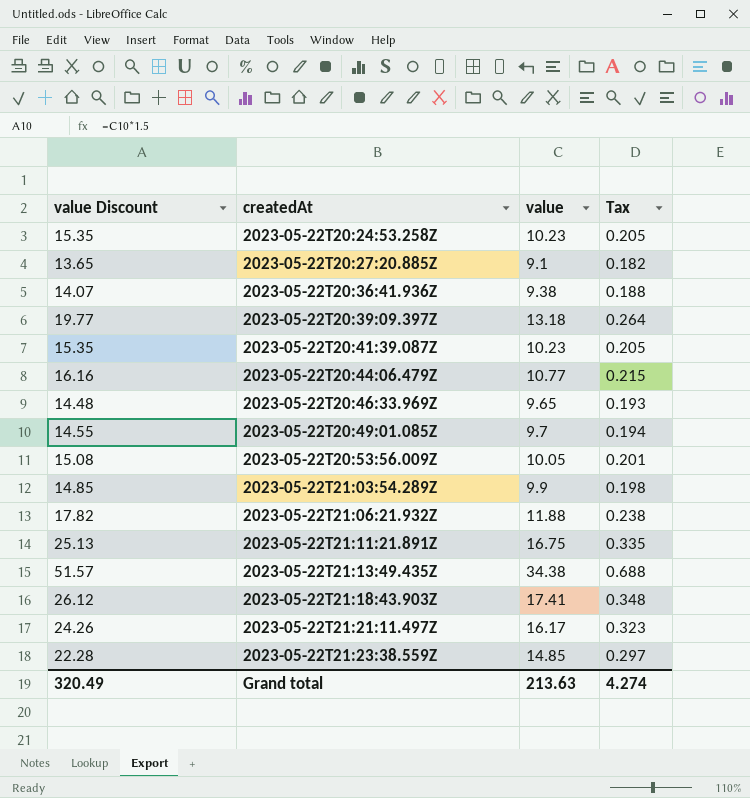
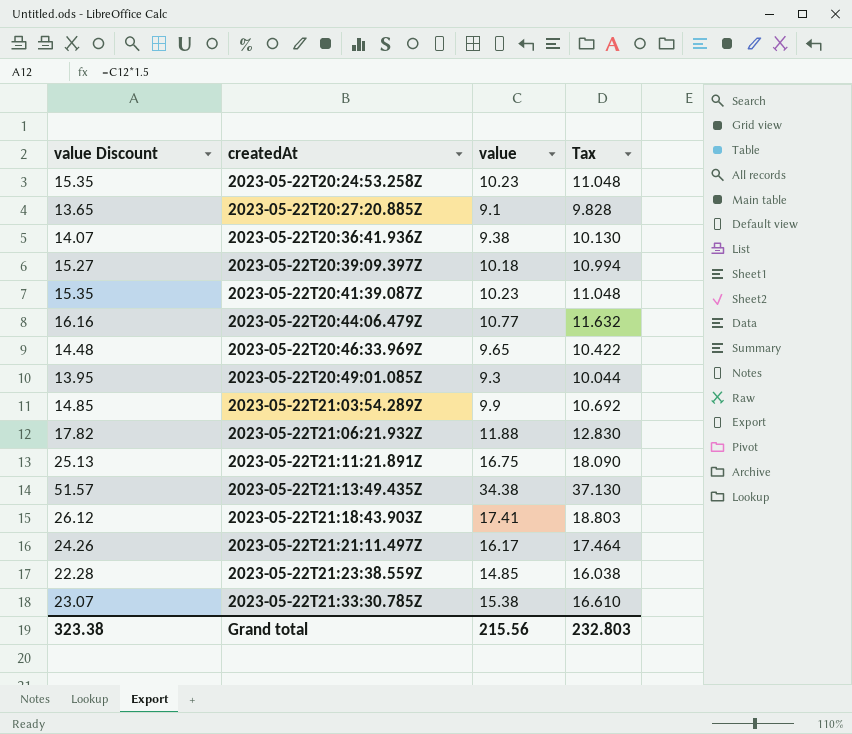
column Tax | formula: [value] * 0.02 -> [value] * 1.08
row 2023-05-22T20:53:56.009Z: 15.08 | 10.05 | 0.201 -> none
2023-05-22T20:39:09.397Z | value Discount: 19.77 -> 15.27
2023-05-22T20:39:09.397Z | value: 13.18 -> 10.18
2023-05-22T20:49:01.085Z | value Discount: 14.55 -> 13.95
2023-05-22T20:49:01.085Z | value: 9.7 -> 9.3
row 2023-05-22T21:33:30.785Z: none -> 23.07 | 15.38 | 16.610
Grand total | value Discount: 320.49 -> 323.38
Grand total | value: 213.63 -> 215.56
Grand total | Tax: 4.274 -> 232.803

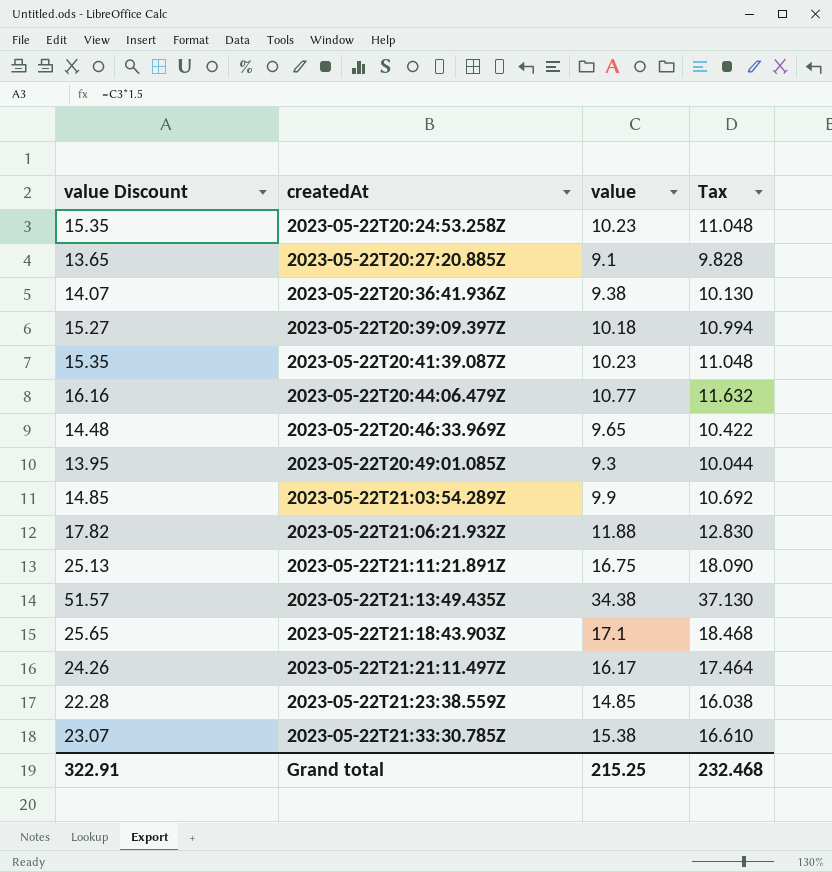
2023-05-22T21:18:43.903Z | value Discount: 26.12 -> 25.65
2023-05-22T21:18:43.903Z | value: 17.41 -> 17.1
2023-05-22T21:18:43.903Z | Tax: 18.803 -> 18.468
Grand total | value Discount: 323.38 -> 322.91
Grand total | value: 215.56 -> 215.25
Grand total | Tax: 232.803 -> 232.468

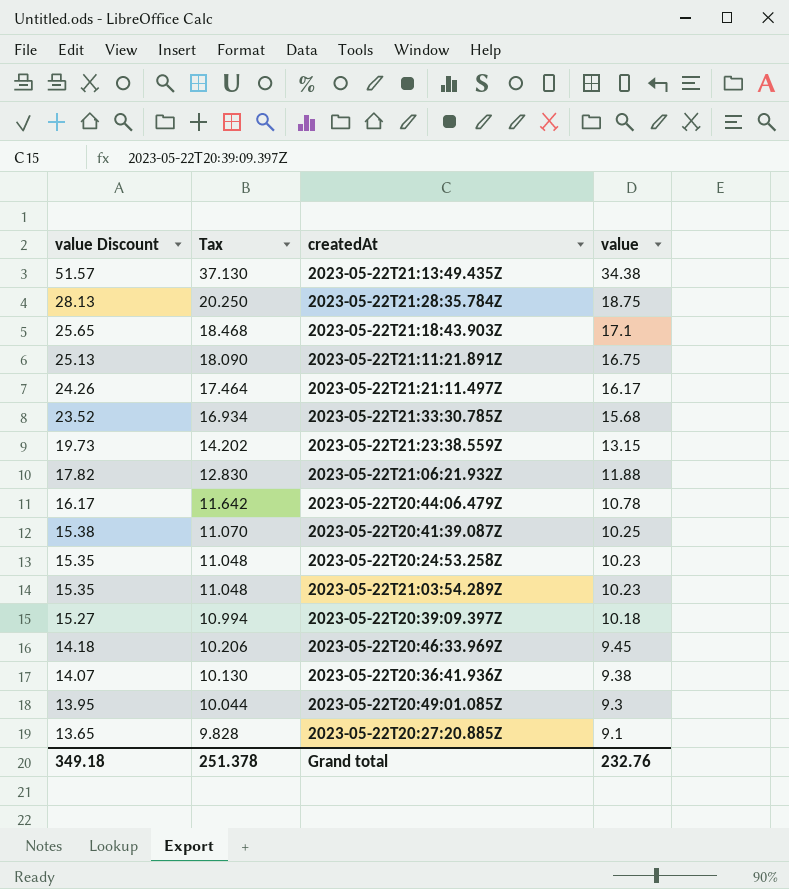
row order: createdAt ascending -> value Discount descending
column Tax | position: 4 -> 2
row 2023-05-22T21:28:35.784Z: none -> 28.13 | 20.250 | 18.75
2023-05-22T21:33:30.785Z | value Discount: 23.07 -> 23.52
2023-05-22T21:33:30.785Z | Tax: 16.610 -> 16.934
2023-05-22T21:33:30.785Z | value: 15.38 -> 15.68
2023-05-22T21:23:38.559Z | value Discount: 22.28 -> 19.73
2023-05-22T21:23:38.559Z | Tax: 16.038 -> 14.202
2023-05-22T21:23:38.559Z | value: 14.85 -> 13.15
2023-05-22T20:44:06.479Z | value Discount: 16.16 -> 16.17
2023-05-22T20:44:06.479Z | Tax: 11.632 -> 11.642
2023-05-22T20:44:06.479Z | value: 10.77 -> 10.78
2023-05-22T20:41:39.087Z | value Discount: 15.35 -> 15.38
2023-05-22T20:41:39.087Z | Tax: 11.048 -> 11.070
2023-05-22T20:41:39.087Z | value: 10.23 -> 10.25
2023-05-22T21:03:54.289Z | value Discount: 14.85 -> 15.35
2023-05-22T21:03:54.289Z | Tax: 10.692 -> 11.048
2023-05-22T21:03:54.289Z | value: 9.9 -> 10.23
2023-05-22T20:46:33.969Z | value Discount: 14.48 -> 14.18
2023-05-22T20:46:33.969Z | Tax: 10.422 -> 10.206
2023-05-22T20:46:33.969Z | value: 9.65 -> 9.45
Grand total | value Discount: 322.91 -> 349.18
Grand total | Tax: 232.468 -> 251.378
Grand total | value: 215.25 -> 232.76

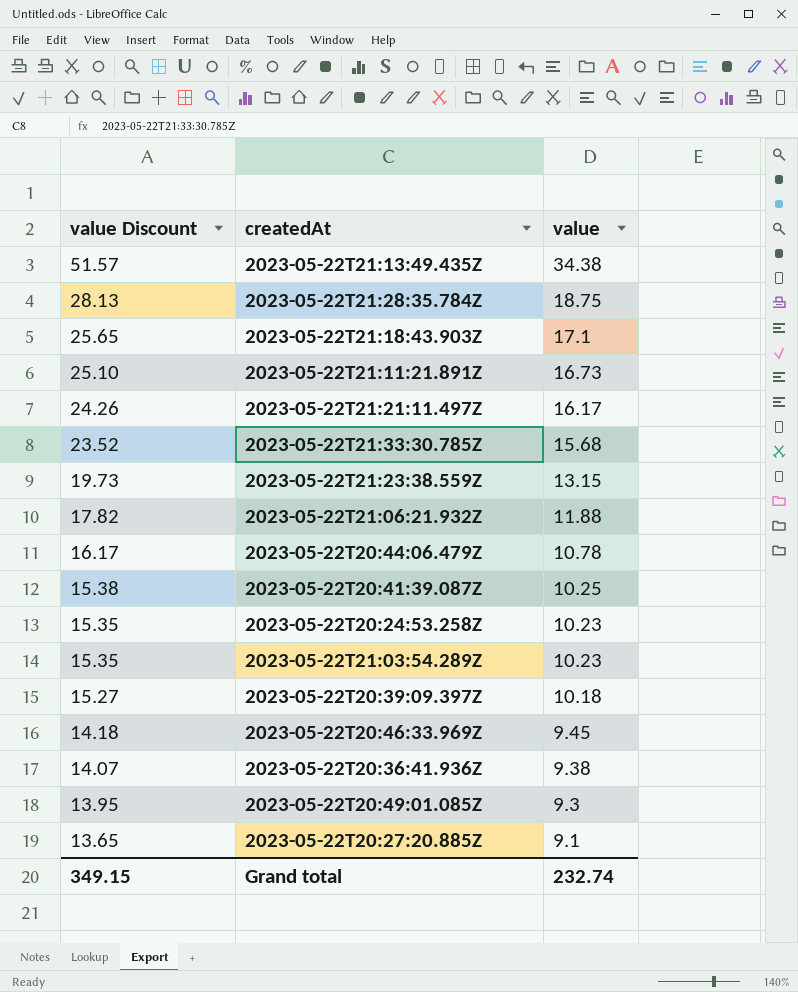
column Tax | formula: [value] * 1.08 -> none
2023-05-22T21:11:21.891Z | value Discount: 25.13 -> 25.10
2023-05-22T21:11:21.891Z | value: 16.75 -> 16.73
Grand total | value Discount: 349.18 -> 349.15
Grand total | value: 232.76 -> 232.74

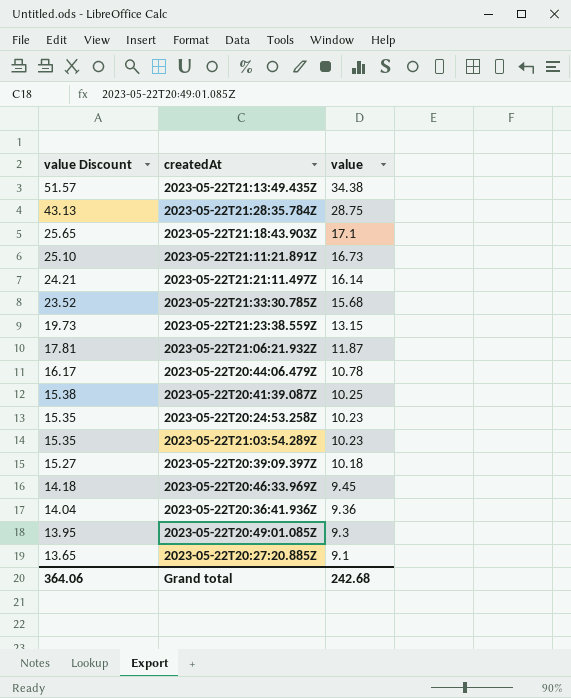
2023-05-22T21:28:35.784Z | value Discount: 28.13 -> 43.13
2023-05-22T21:28:35.784Z | value: 18.75 -> 28.75
2023-05-22T21:21:11.497Z | value Discount: 24.26 -> 24.21
2023-05-22T21:21:11.497Z | value: 16.17 -> 16.14
2023-05-22T21:06:21.932Z | value Discount: 17.82 -> 17.81
2023-05-22T21:06:21.932Z | value: 11.88 -> 11.87
2023-05-22T20:36:41.936Z | value Discount: 14.07 -> 14.04
2023-05-22T20:36:41.936Z | value: 9.38 -> 9.36
Grand total | value Discount: 349.15 -> 364.06
Grand total | value: 232.74 -> 242.68

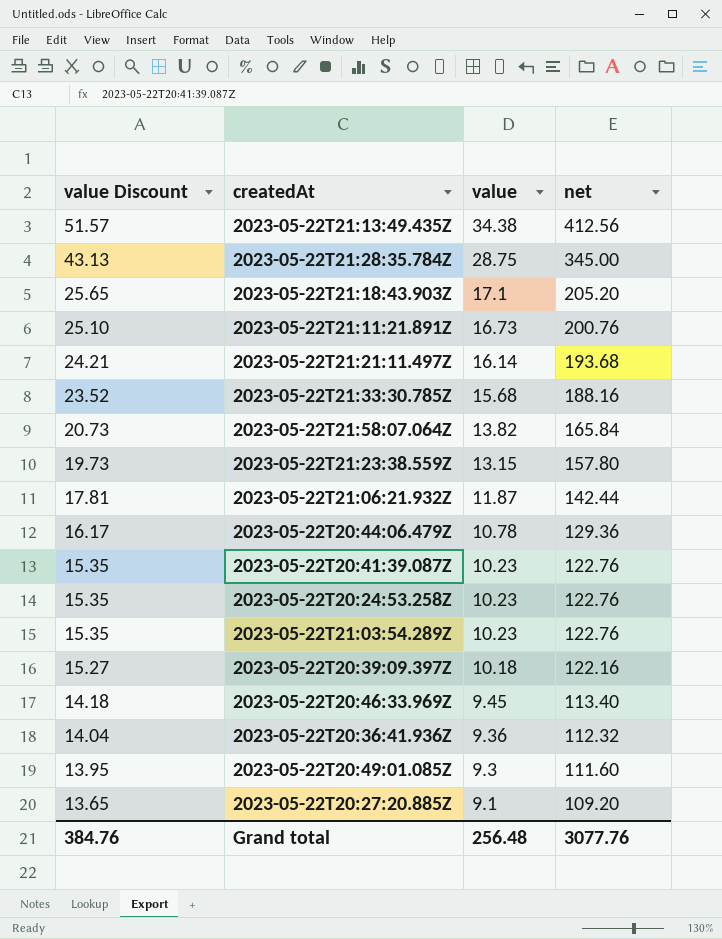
column net | formula: none -> [value] * 12
row 2023-05-22T21:58:07.064Z: none -> 20.73 | 13.82 | 165.84
2023-05-22T20:41:39.087Z | value Discount: 15.38 -> 15.35
2023-05-22T20:41:39.087Z | value: 10.25 -> 10.23
Grand total | value Discount: 364.06 -> 384.76
Grand total | value: 242.68 -> 256.48

